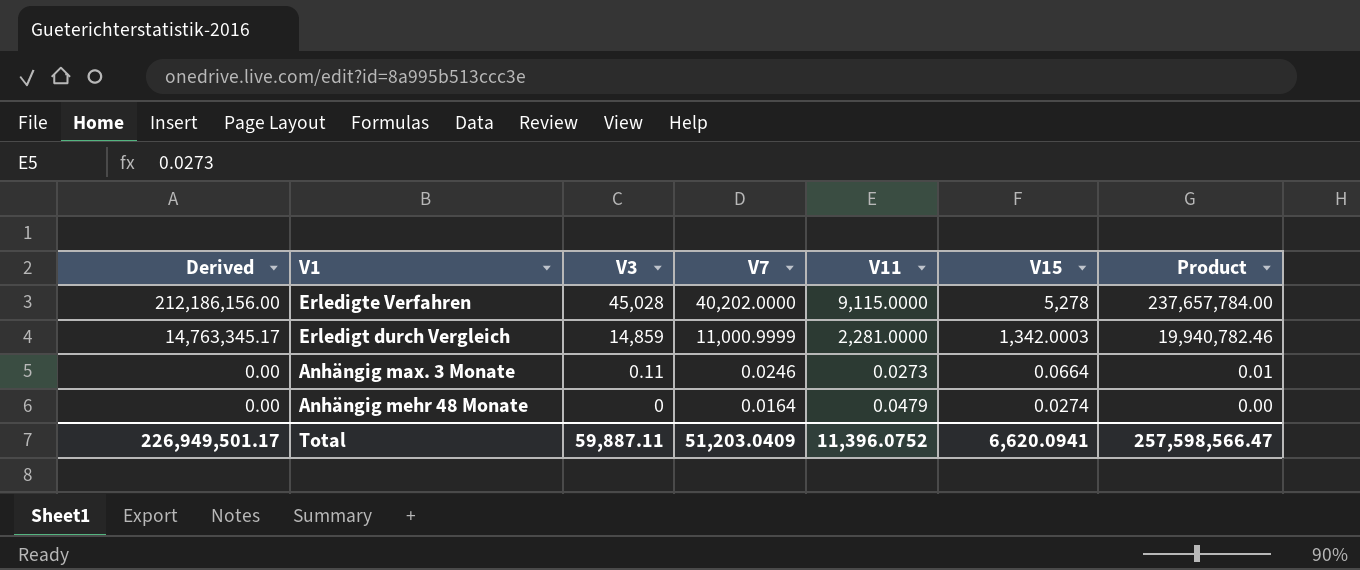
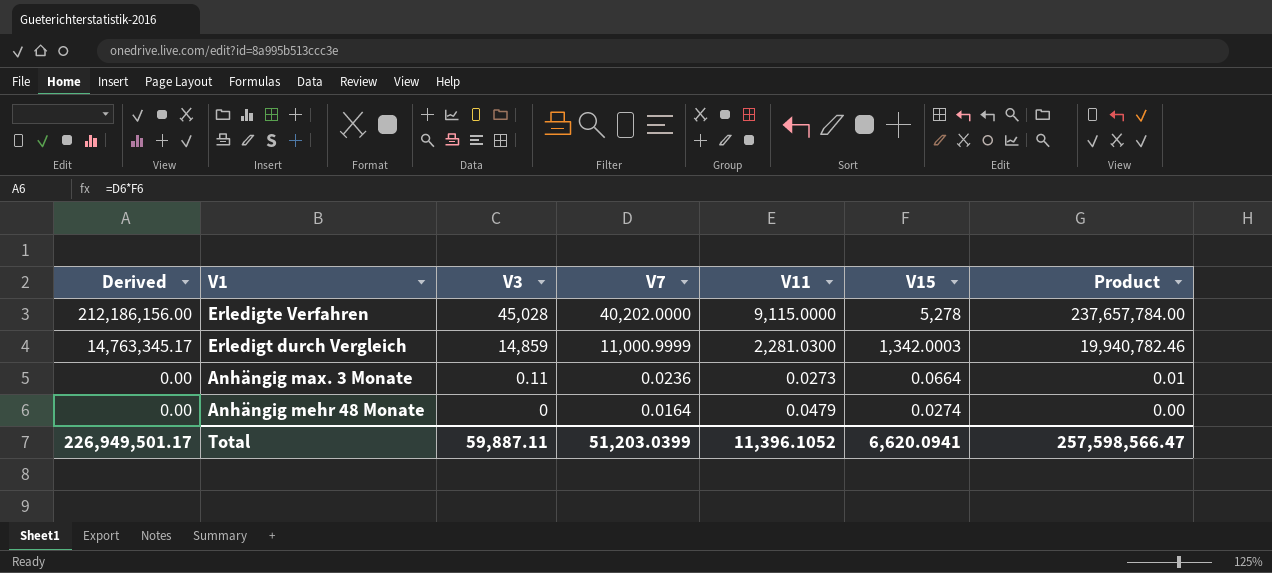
Erledigt durch Vergleich | V11: 2,281.0000 -> 2,281.0300
Anhängig max. 3 Monate | V7: 0.0246 -> 0.0236
Total | V7: 51,203.0409 -> 51,203.0399
Total | V11: 11,396.0752 -> 11,396.1052

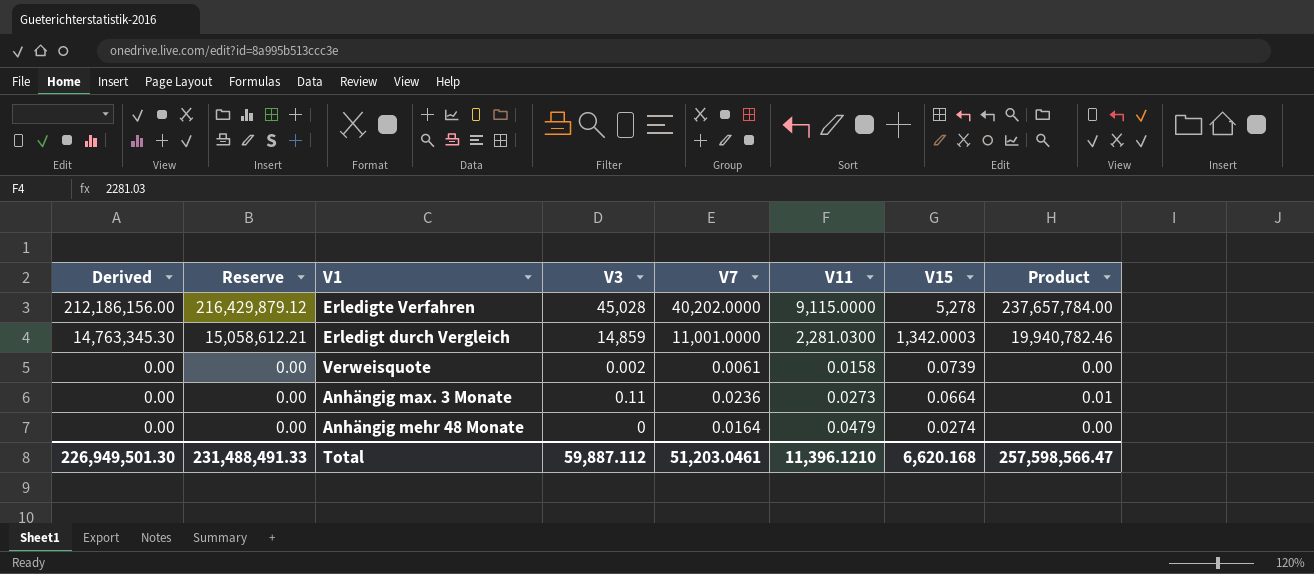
column Reserve | formula: none -> [Derived] * 1.02
Erledigt durch Vergleich | Derived: 14,763,345.17 -> 14,763,345.30
Erledigt durch Vergleich | V7: 11,000.9999 -> 11,001.0000
row Verweisquote: none -> 0.00 | 0.00 | 0.002 | 0.0061 | 0.0158 | 0.0739 | 0.00
Total | Derived: 226,949,501.17 -> 226,949,501.30
Total | V3: 59,887.11 -> 59,887.112
Total | V7: 51,203.0399 -> 51,203.0461
Total | V11: 11,396.1052 -> 11,396.1210
Total | V15: 6,620.0941 -> 6,620.168

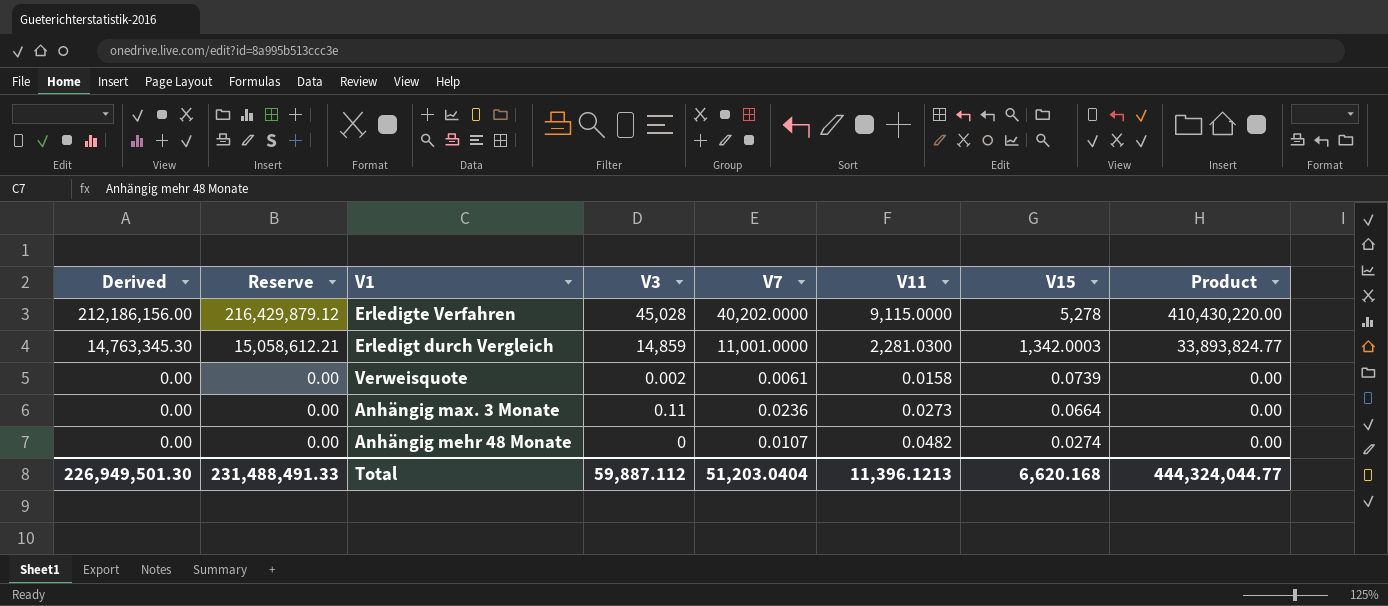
column Product | formula: [V3] * [V15] -> [V3] * [V11]
Anhängig mehr 48 Monate | V7: 0.0164 -> 0.0107
Anhängig mehr 48 Monate | V11: 0.0479 -> 0.0482
Total | V7: 51,203.0461 -> 51,203.0404
Total | V11: 11,396.1210 -> 11,396.1213
Total | Product: 257,598,566.47 -> 444,324,044.77

